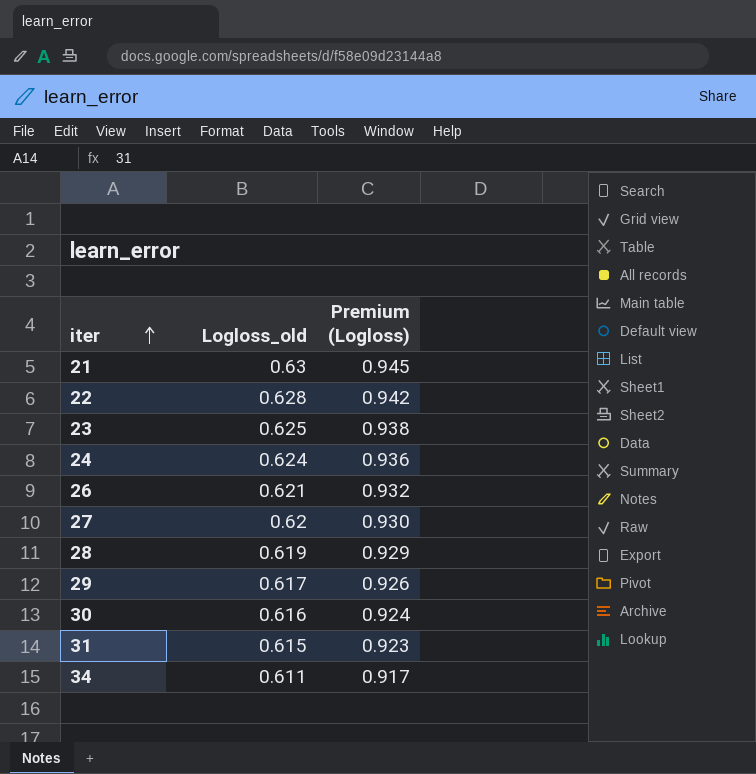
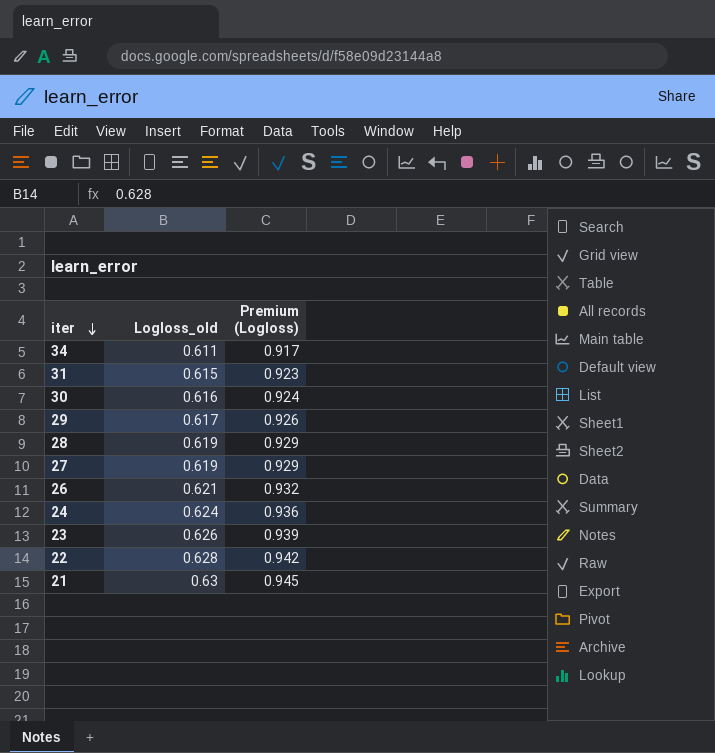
row order: iter ascending -> iter descending
27 | Logloss_old: 0.62 -> 0.619
27 | Premium (Logloss): 0.930 -> 0.929
23 | Logloss_old: 0.625 -> 0.626
23 | Premium (Logloss): 0.938 -> 0.939

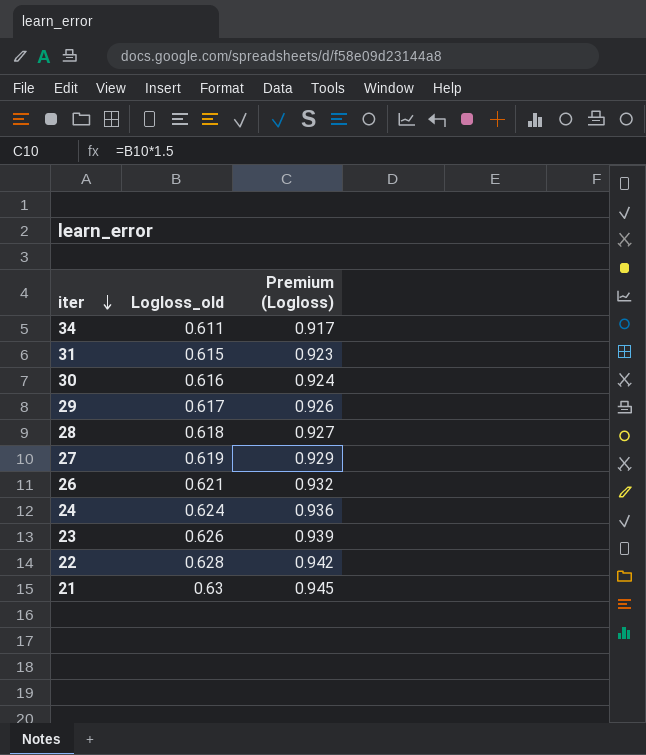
28 | Logloss_old: 0.619 -> 0.618
28 | Premium (Logloss): 0.929 -> 0.927

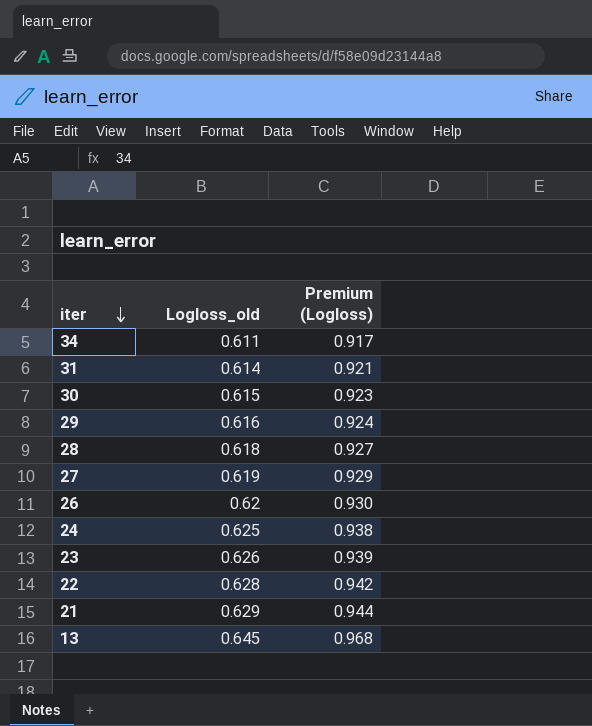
31 | Logloss_old: 0.615 -> 0.614
31 | Premium (Logloss): 0.923 -> 0.921
30 | Logloss_old: 0.616 -> 0.615
30 | Premium (Logloss): 0.924 -> 0.923
29 | Logloss_old: 0.617 -> 0.616
29 | Premium (Logloss): 0.926 -> 0.924
26 | Logloss_old: 0.621 -> 0.62
26 | Premium (Logloss): 0.932 -> 0.930
24 | Logloss_old: 0.624 -> 0.625
24 | Premium (Logloss): 0.936 -> 0.938
21 | Logloss_old: 0.63 -> 0.629
21 | Premium (Logloss): 0.945 -> 0.944
row 13: none -> 0.645 | 0.968

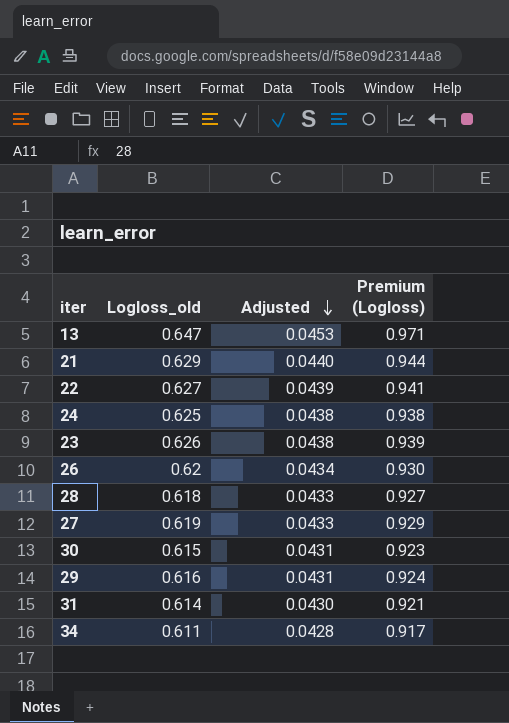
row order: iter descending -> Adjusted descending
column Adjusted | formula: none -> [Logloss_old] * 0.07
13 | Logloss_old: 0.645 -> 0.647
13 | Premium (Logloss): 0.968 -> 0.971
22 | Logloss_old: 0.628 -> 0.627
22 | Premium (Logloss): 0.942 -> 0.941

